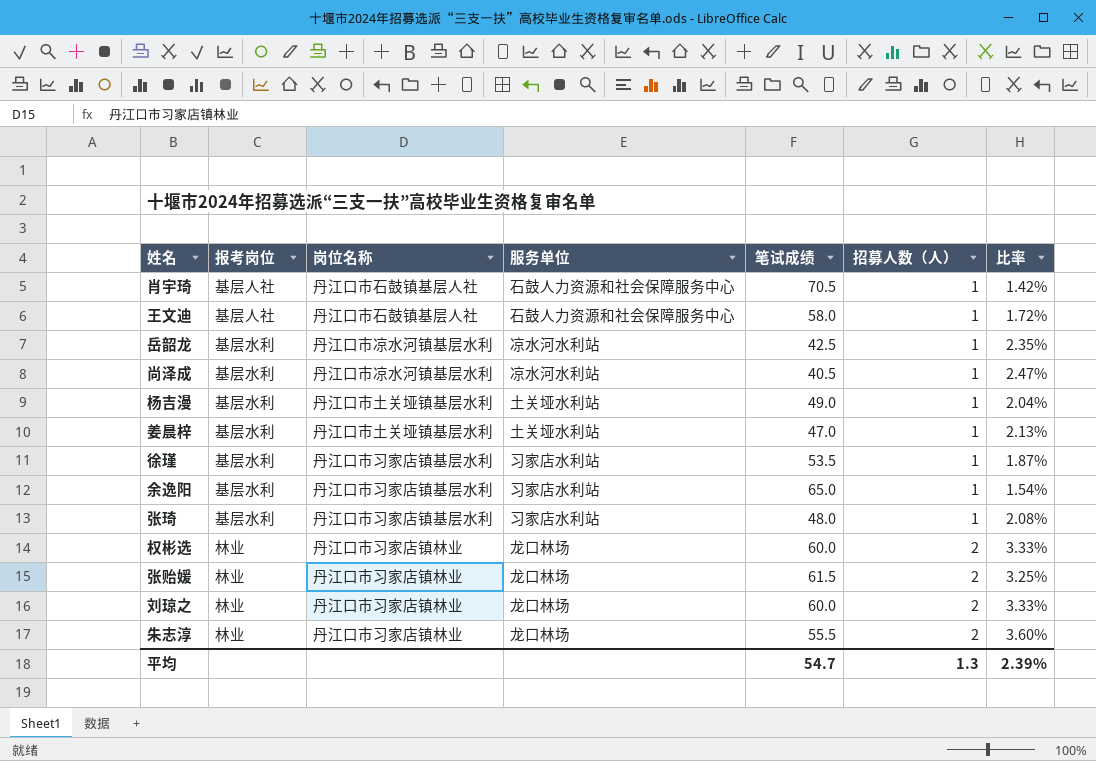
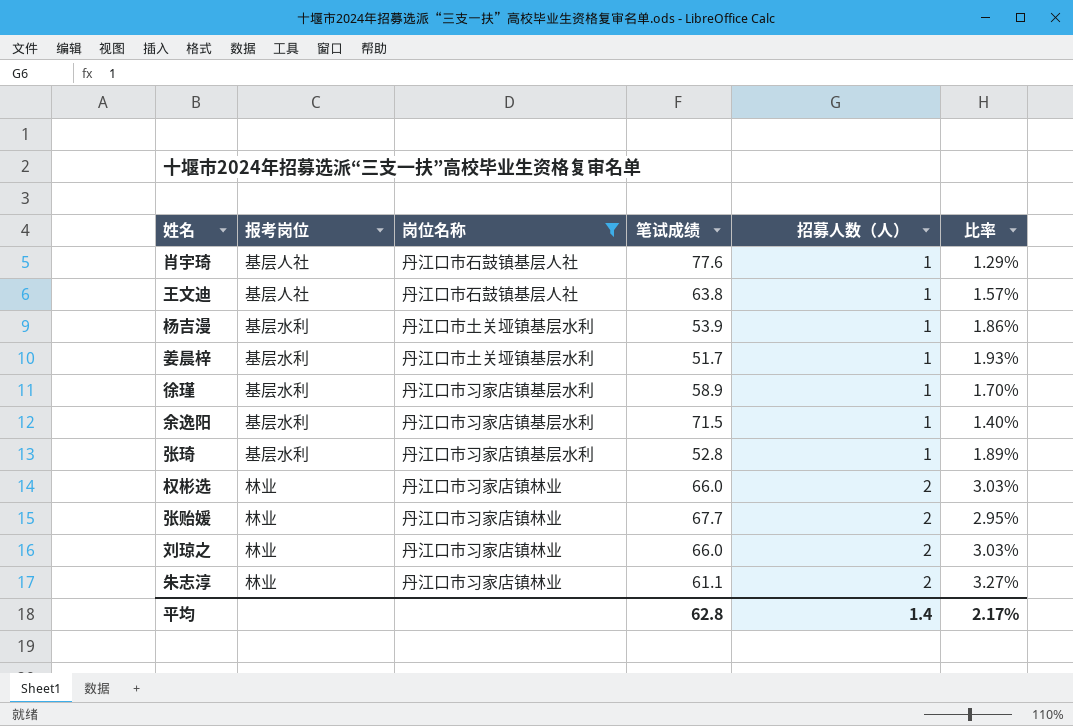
filter: none -> 岗位名称 != 丹江口市凉水河镇基层水利
column 服务单位 | position: 4 -> none
肖宇琦 | 笔试成绩: 70.5 -> 77.6
肖宇琦 | 比率: 1.42% -> 1.29%
王文迪 | 笔试成绩: 58.0 -> 63.8
王文迪 | 比率: 1.72% -> 1.57%
杨吉漫 | 笔试成绩: 49.0 -> 53.9
杨吉漫 | 比率: 2.04% -> 1.86%
姜晨梓 | 笔试成绩: 47.0 -> 51.7
姜晨梓 | 比率: 2.13% -> 1.93%
徐瑾 | 笔试成绩: 53.5 -> 58.9
徐瑾 | 比率: 1.87% -> 1.70%
余逸阳 | 笔试成绩: 65.0 -> 71.5
余逸阳 | 比率: 1.54% -> 1.40%
张琦 | 笔试成绩: 48.0 -> 52.8
张琦 | 比率: 2.08% -> 1.89%
权彬选 | 笔试成绩: 60.0 -> 66.0
权彬选 | 比率: 3.33% -> 3.03%
张贻媛 | 笔试成绩: 61.5 -> 67.7
张贻媛 | 比率: 3.25% -> 2.95%
刘琼之 | 笔试成绩: 60.0 -> 66.0
刘琼之 | 比率: 3.33% -> 3.03%
朱志淳 | 笔试成绩: 55.5 -> 61.1
朱志淳 | 比率: 3.60% -> 3.27%
平均 | 笔试成绩: 54.7 -> 62.8
平均 | 招募人数（人）: 1.3 -> 1.4
平均 | 比率: 2.39% -> 2.17%

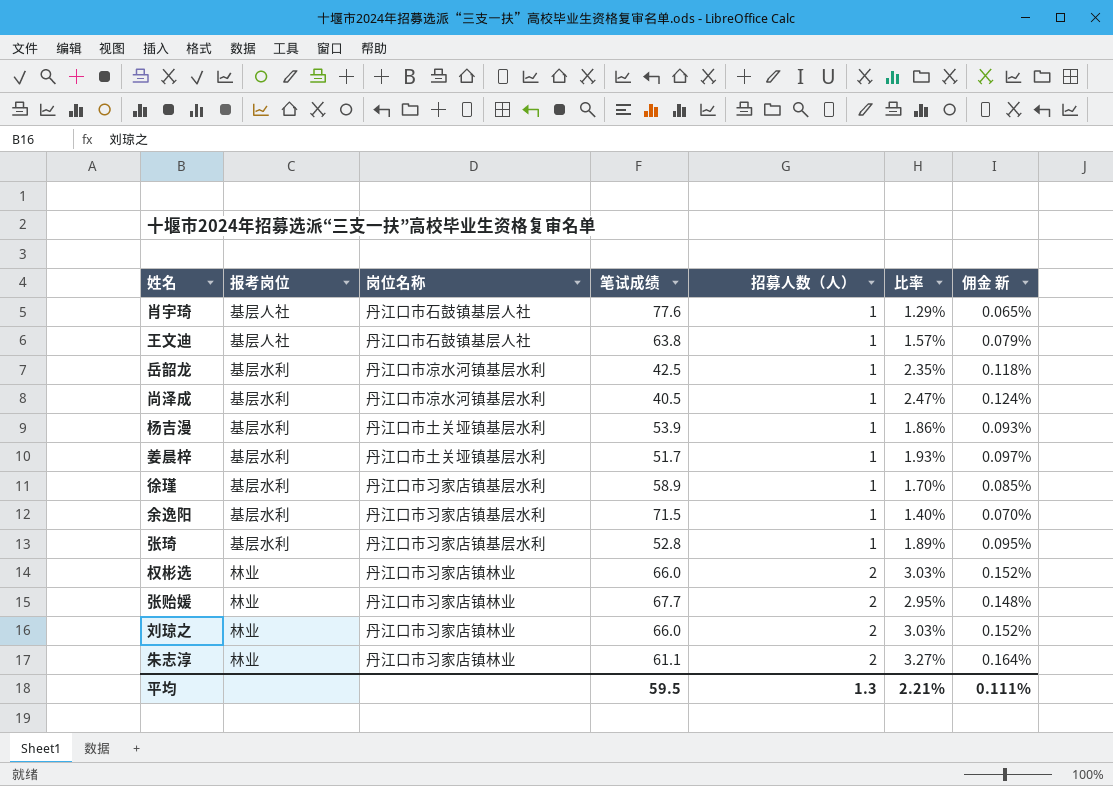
filter: 岗位名称 != 丹江口市凉水河镇基层水利 -> none
column 佣金 新 | formula: none -> [比率] * 0.05
平均 | 笔试成绩: 62.8 -> 59.5
平均 | 招募人数（人）: 1.4 -> 1.3
平均 | 比率: 2.17% -> 2.21%

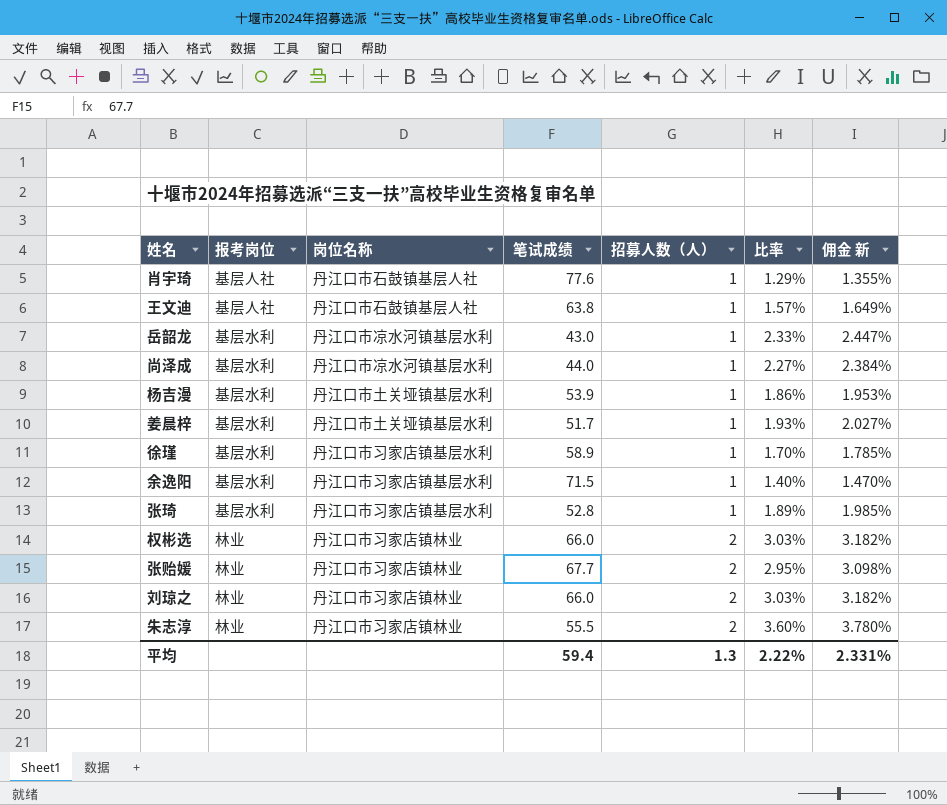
column 佣金 新 | formula: [比率] * 0.05 -> [比率] * 1.05
岳韶龙 | 笔试成绩: 42.5 -> 43.0
岳韶龙 | 比率: 2.35% -> 2.33%
尚泽成 | 笔试成绩: 40.5 -> 44.0
尚泽成 | 比率: 2.47% -> 2.27%
朱志淳 | 笔试成绩: 61.1 -> 55.5
朱志淳 | 比率: 3.27% -> 3.60%
平均 | 笔试成绩: 59.5 -> 59.4
平均 | 比率: 2.21% -> 2.22%
平均 | 佣金 新: 0.111% -> 2.331%

